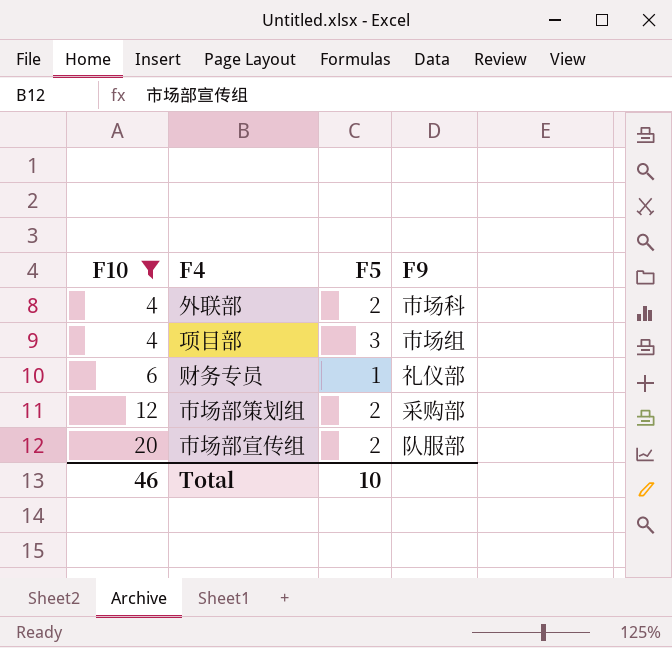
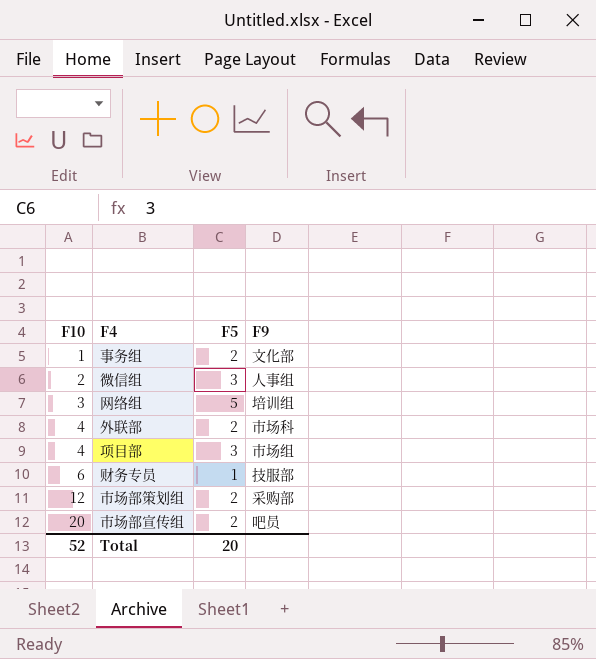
filter: F10 >= 4 -> none
财务专员 | F9: 礼仪部 -> 技服部
市场部宣传组 | F9: 队服部 -> 吧员
Total | F10: 46 -> 52
Total | F5: 10 -> 20

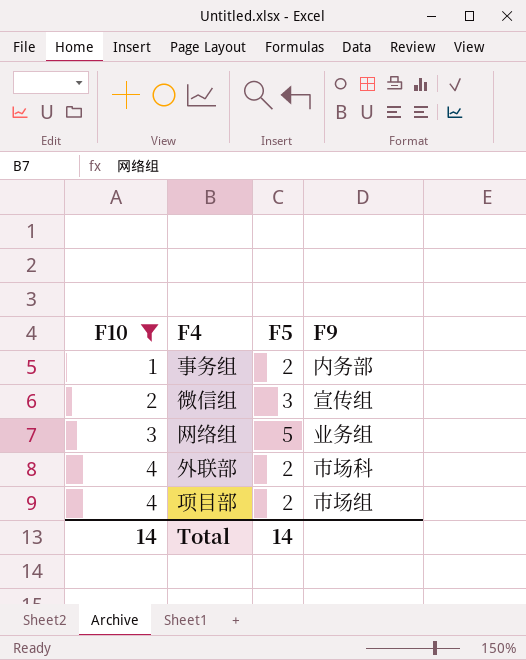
filter: none -> F10 <= 4
事务组 | F9: 文化部 -> 内务部
微信组 | F9: 人事组 -> 宣传组
网络组 | F9: 培训组 -> 业务组
项目部 | F5: 3 -> 2
Total | F10: 52 -> 14
Total | F5: 20 -> 14

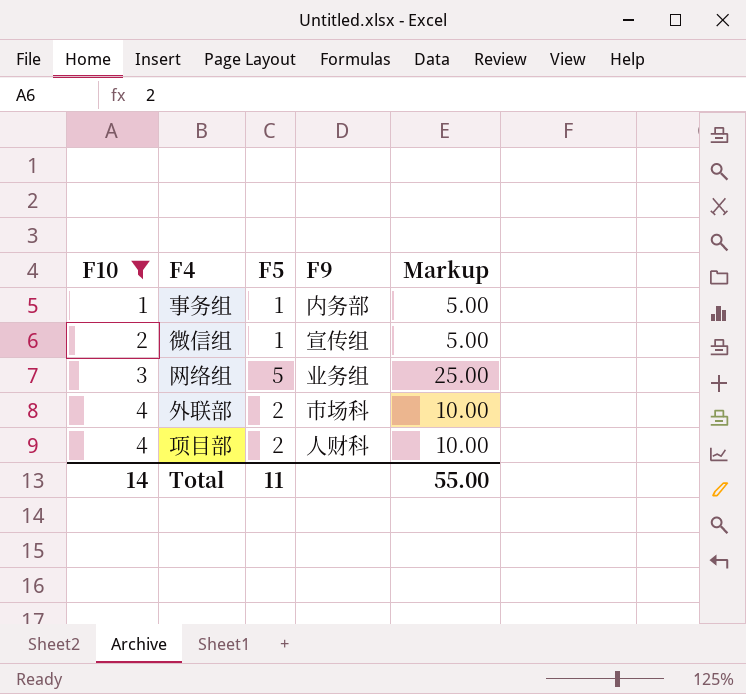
column Markup | formula: none -> [F5] * 5
事务组 | F5: 2 -> 1
微信组 | F5: 3 -> 1
项目部 | F9: 市场组 -> 人财科
Total | F5: 14 -> 11

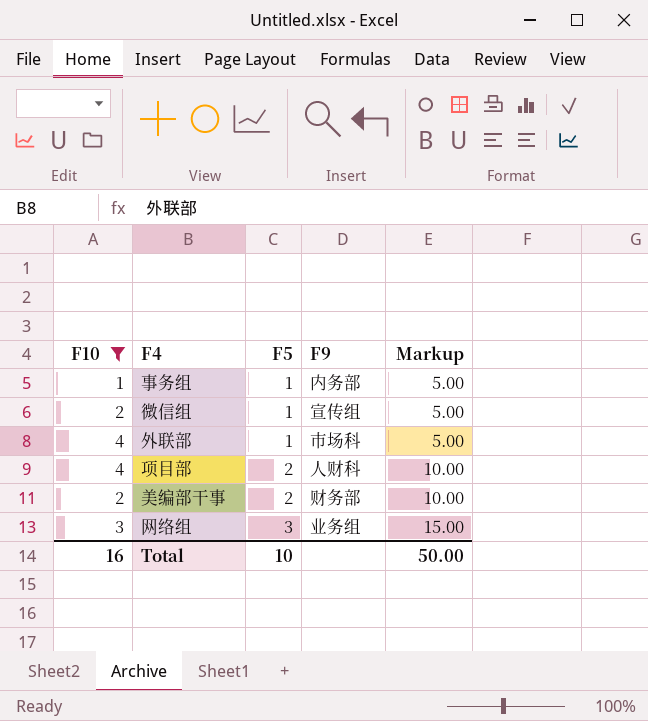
row order: F10 ascending -> F5 ascending
外联部 | F5: 2 -> 1
外联部 | Markup: 10.00 -> 5.00
row 美编部干事: none -> 2 | 2 | 财务部 | 10.00
网络组 | F5: 5 -> 3
网络组 | Markup: 25.00 -> 15.00
Total | F10: 14 -> 16
Total | F5: 11 -> 10
Total | Markup: 55.00 -> 50.00

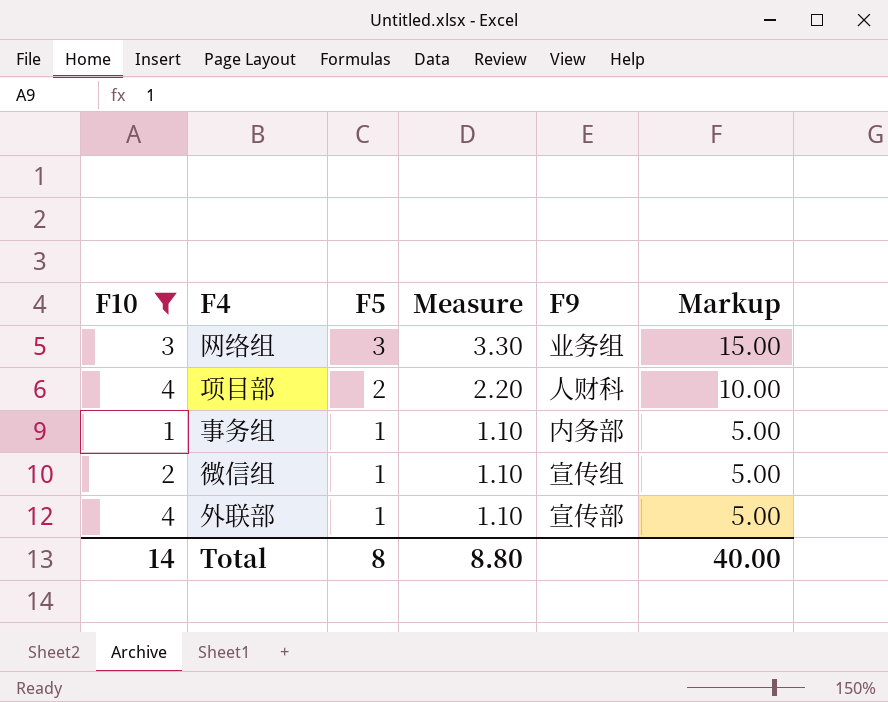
row order: F5 ascending -> F5 descending
column Measure | formula: none -> [F5] * 1.1
row 美编部干事: 2 | 2 | 财务部 | 10.00 -> none
外联部 | F9: 市场科 -> 宣传部
Total | F10: 16 -> 14
Total | F5: 10 -> 8
Total | Markup: 50.00 -> 40.00

